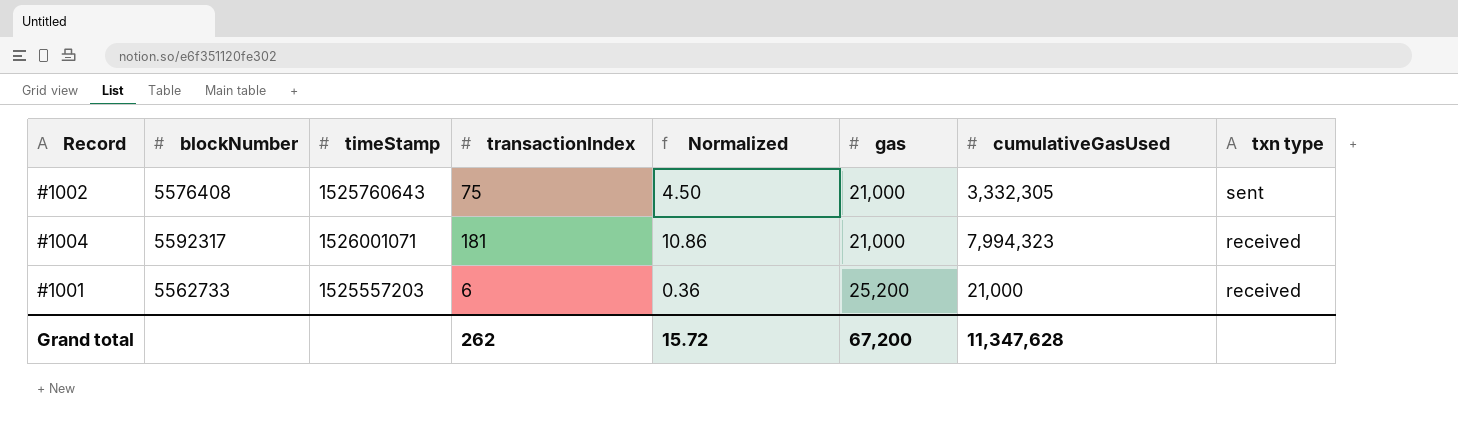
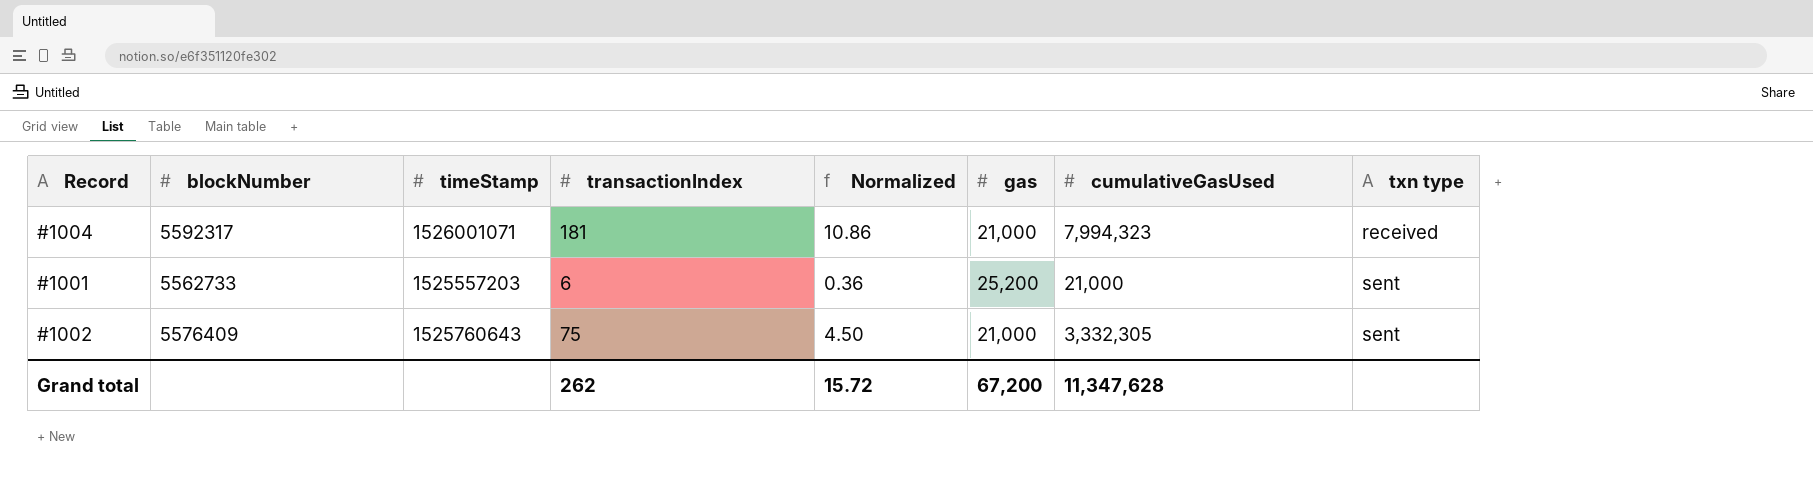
row order: gas ascending -> txn type ascending
#1001 | txn type: received -> sent
#1002 | blockNumber: 5576408 -> 5576409

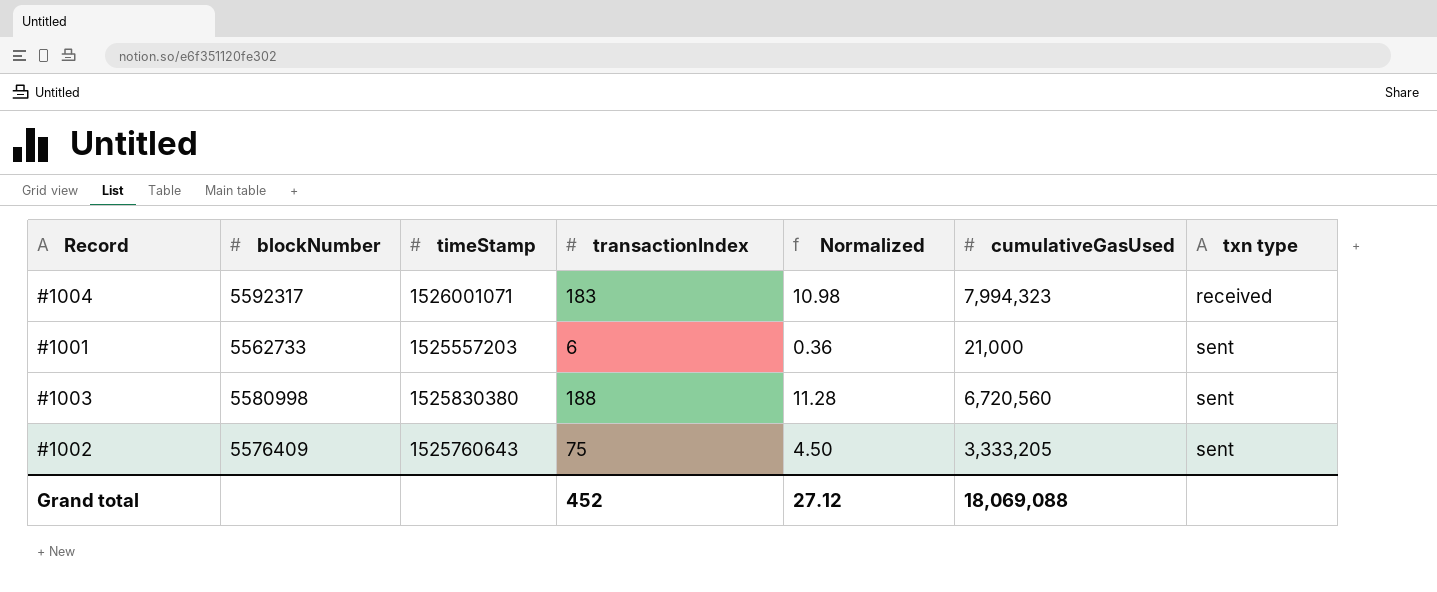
column gas | position: 6 -> none
#1004 | transactionIndex: 181 -> 183
#1004 | Normalized: 10.86 -> 10.98
row #1003: none -> 5580998 | 1525830380 | 188 | 11.28 | 6,720,560 | sent
#1002 | cumulativeGasUsed: 3,332,305 -> 3,333,205
Grand total | transactionIndex: 262 -> 452
Grand total | Normalized: 15.72 -> 27.12
Grand total | cumulativeGasUsed: 11,347,628 -> 18,069,088

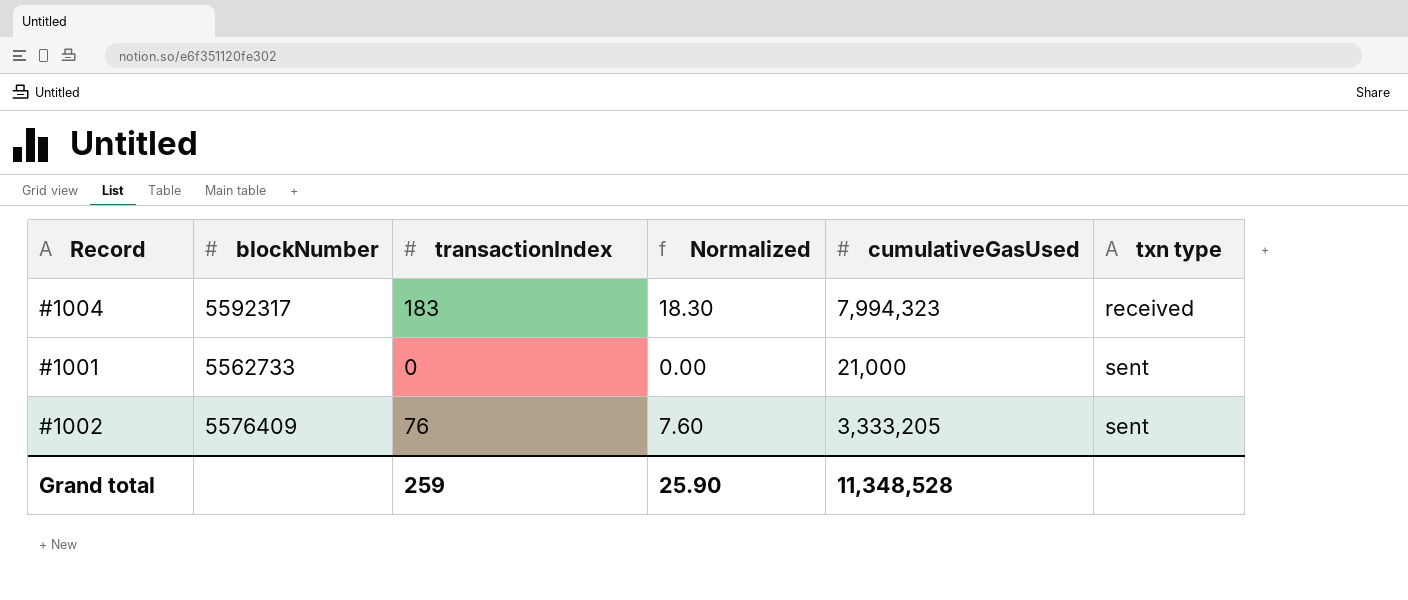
column timeStamp | position: 3 -> none
column Normalized | formula: [transactionIndex] * 0.06 -> [transactionIndex] * 0.1
row #1003: 5580998 | 1525830380 | 188 | 11.28 | 6,720,560 | sent -> none
#1001 | transactionIndex: 6 -> 0
#1002 | transactionIndex: 75 -> 76
Grand total | transactionIndex: 452 -> 259
Grand total | Normalized: 27.12 -> 25.90
Grand total | cumulativeGasUsed: 18,069,088 -> 11,348,528

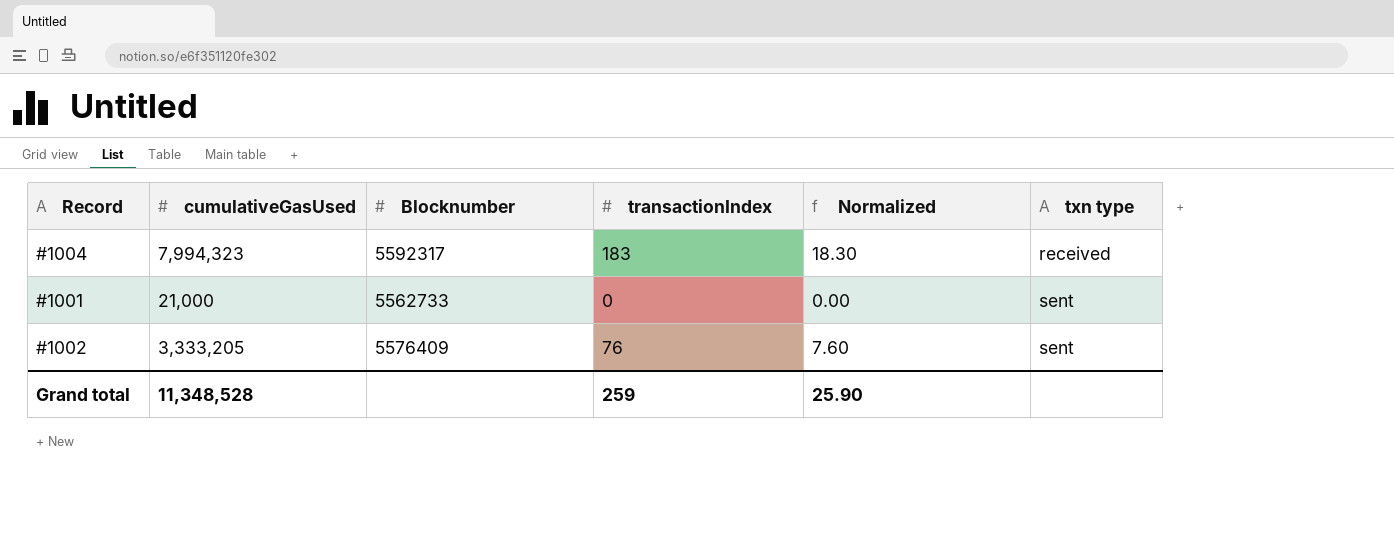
column cumulativeGasUsed | position: 5 -> 2
column name: blockNumber -> Blocknumber

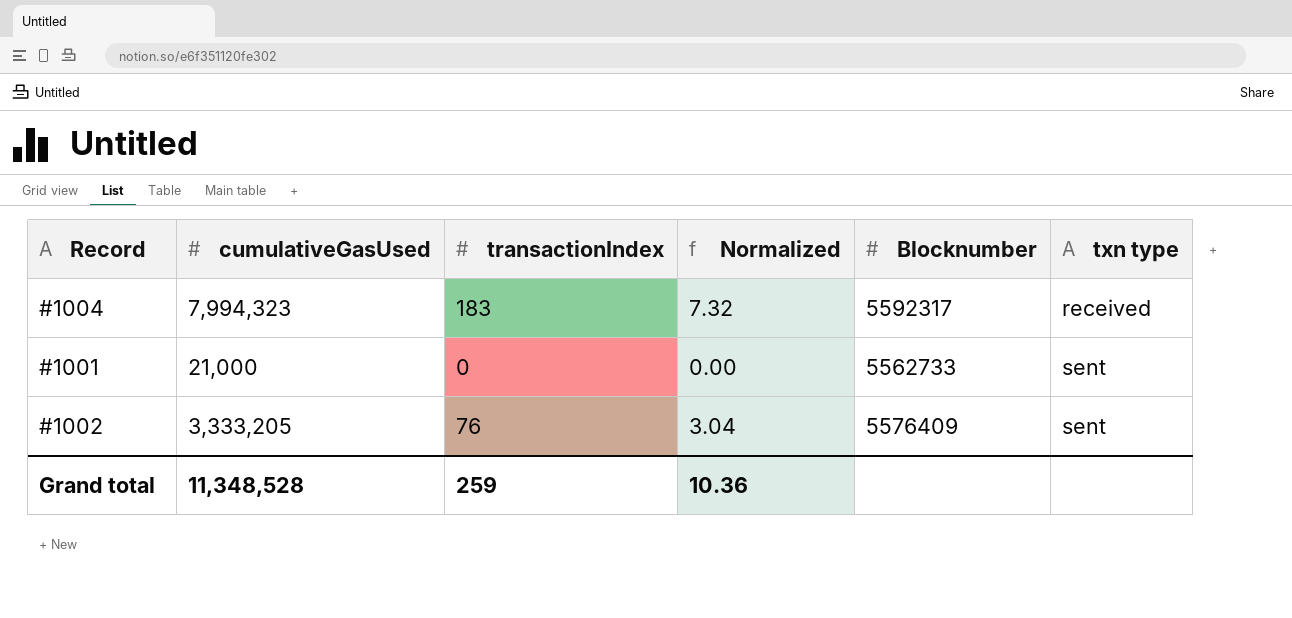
column Normalized | formula: [transactionIndex] * 0.1 -> [transactionIndex] * 0.04
column Blocknumber | position: 3 -> 5
Grand total | Normalized: 25.90 -> 10.36

